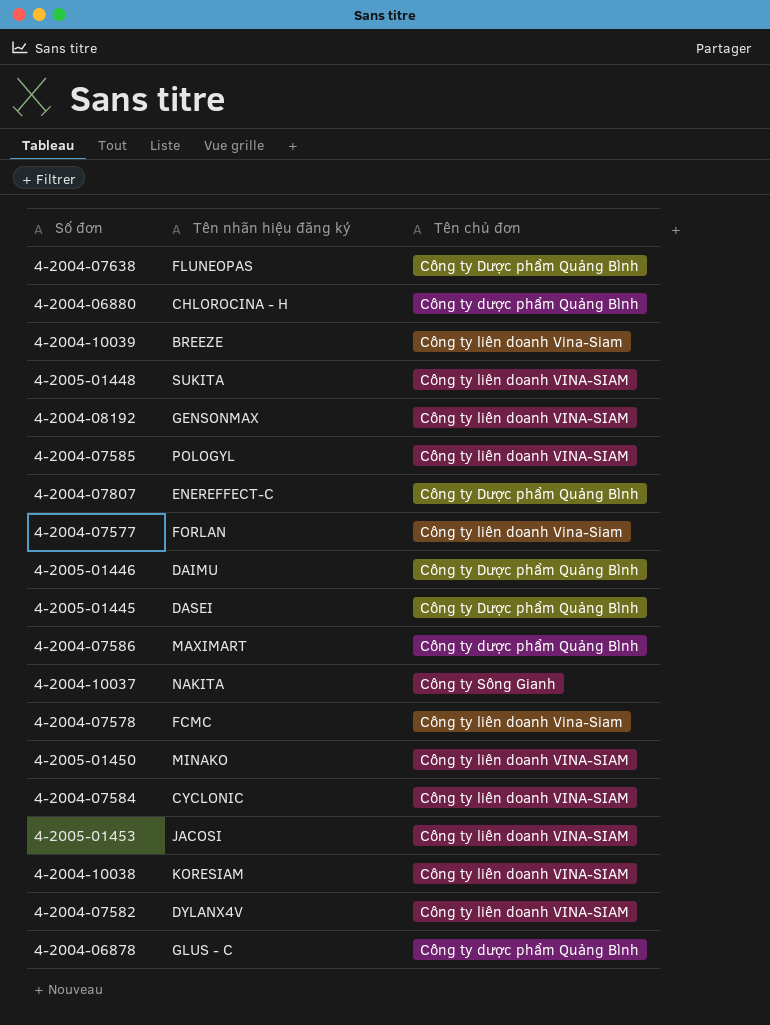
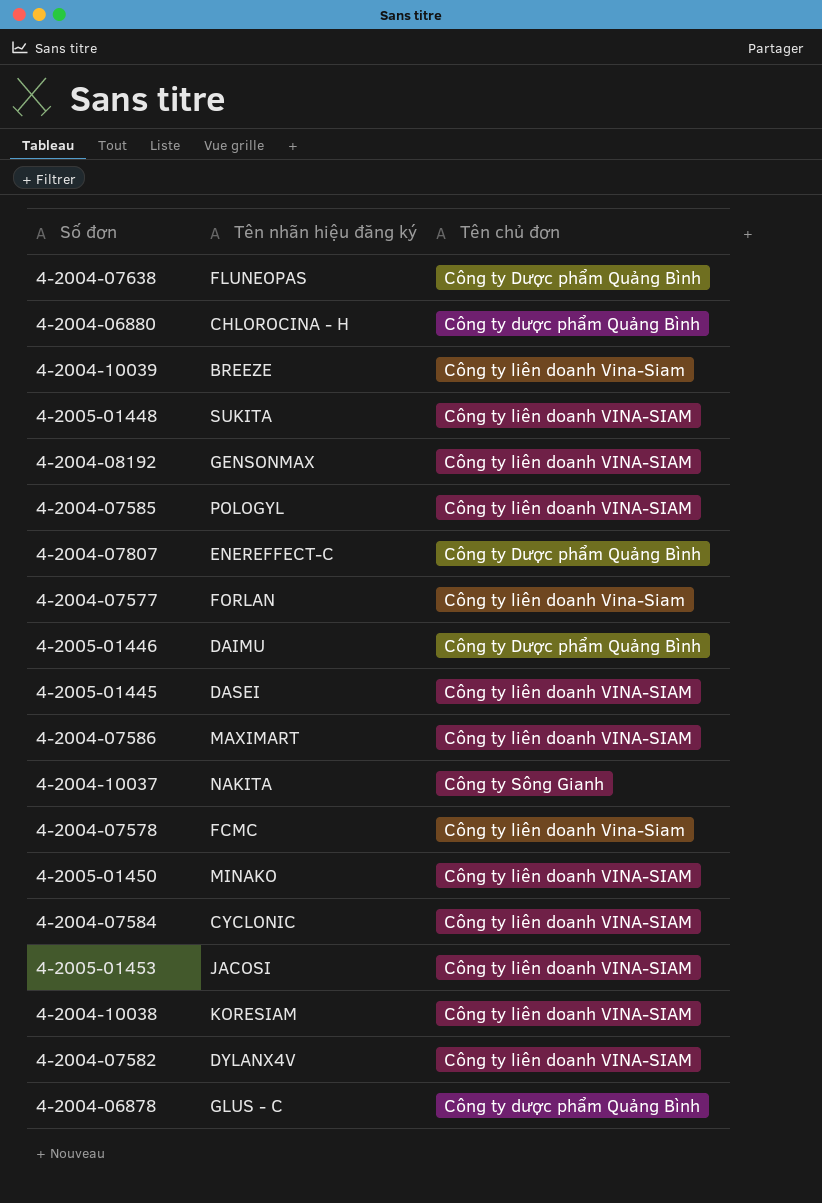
4-2005-01445 | Tên chủ đơn: Công ty Dược phẩm Quảng Bình -> Công ty liên doanh VINA-SIAM
4-2004-07586 | Tên chủ đơn: Công ty dược phẩm Quảng Bình -> Công ty liên doanh VINA-SIAM

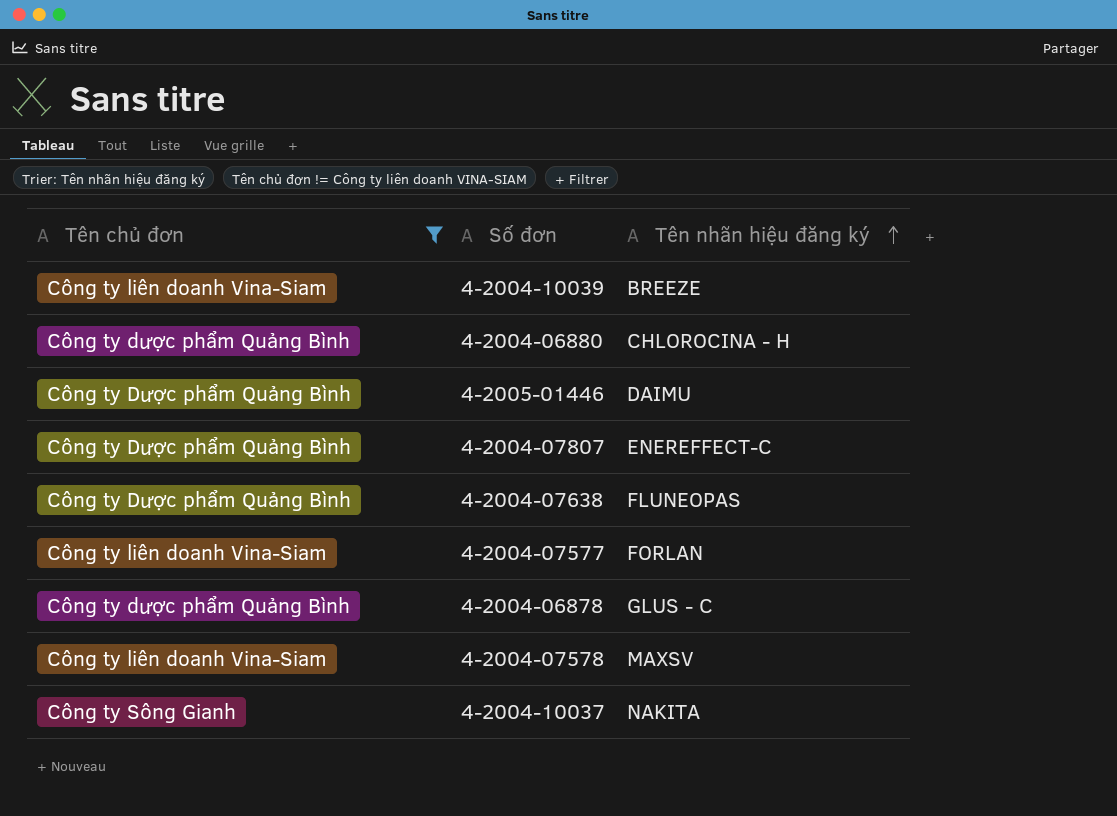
filter: none -> Tên chủ đơn != Công ty liên doanh VINA-SIAM
row order: none -> Tên nhãn hiệu đăng ký ascending
column Tên chủ đơn | position: 3 -> 1
4-2004-07578 | Tên nhãn hiệu đăng ký: FCMC -> MAXSV

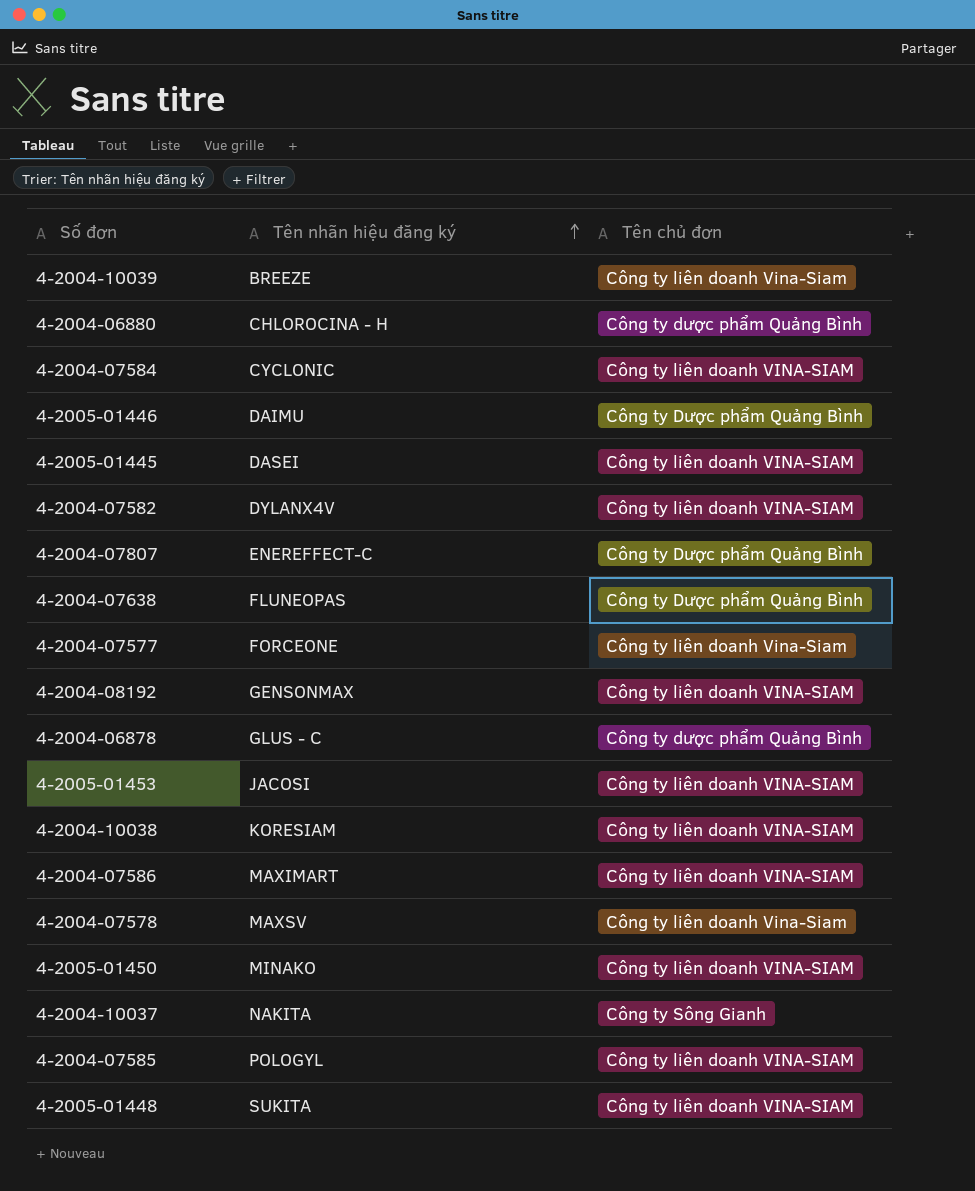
filter: Tên chủ đơn != Công ty liên doanh VINA-SIAM -> none
column Tên chủ đơn | position: 1 -> 3
4-2004-07577 | Tên nhãn hiệu đăng ký: FORLAN -> FORCEONE

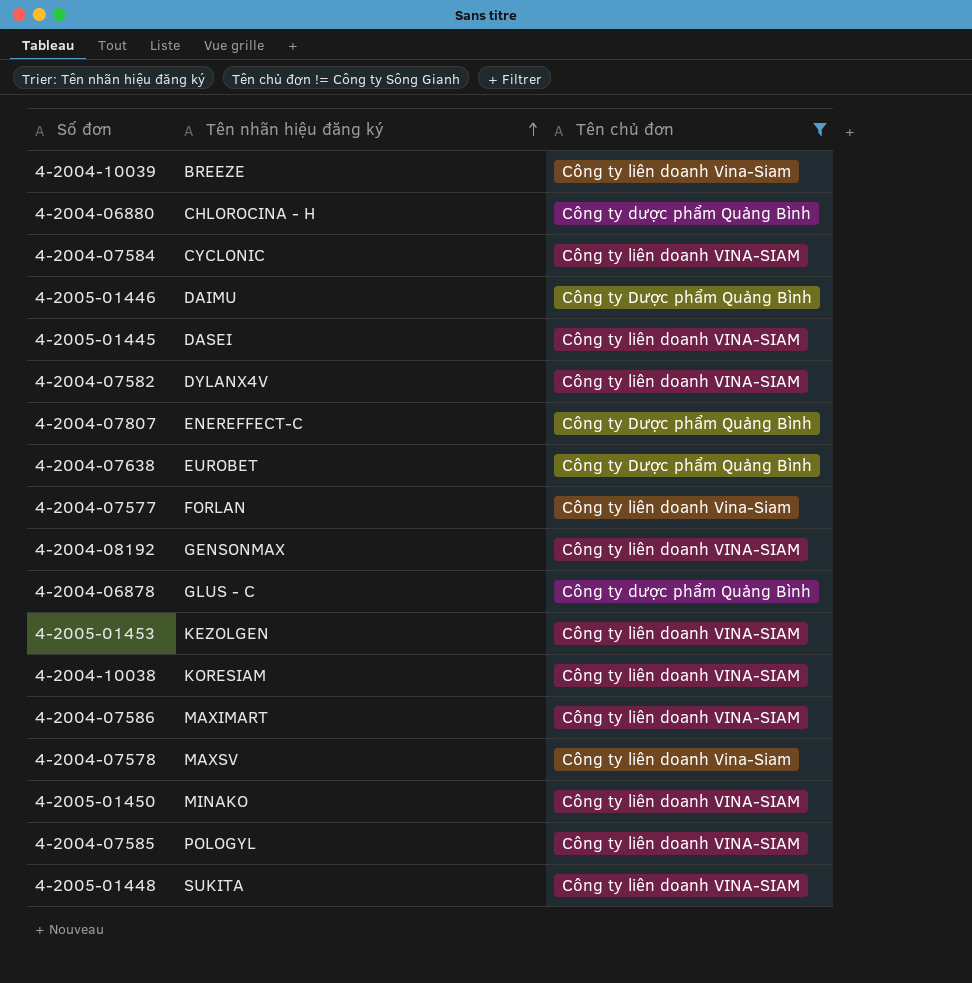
filter: none -> Tên chủ đơn != Công ty Sông Gianh
4-2004-07638 | Tên nhãn hiệu đăng ký: FLUNEOPAS -> EUROBET
4-2004-07577 | Tên nhãn hiệu đăng ký: FORCEONE -> FORLAN
4-2005-01453 | Tên nhãn hiệu đăng ký: JACOSI -> KEZOLGEN

